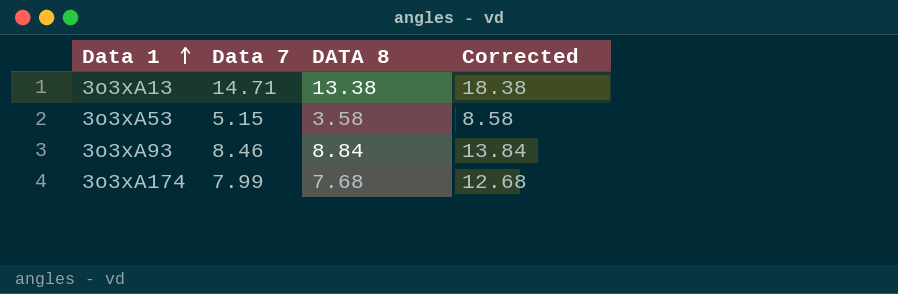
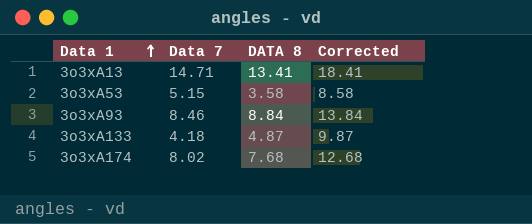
3o3xA13 | DATA 8: 13.38 -> 13.41
3o3xA13 | Corrected: 18.38 -> 18.41
row 3o3xA133: none -> 4.18 | 4.87 | 9.87
3o3xA174 | Data 7: 7.99 -> 8.02

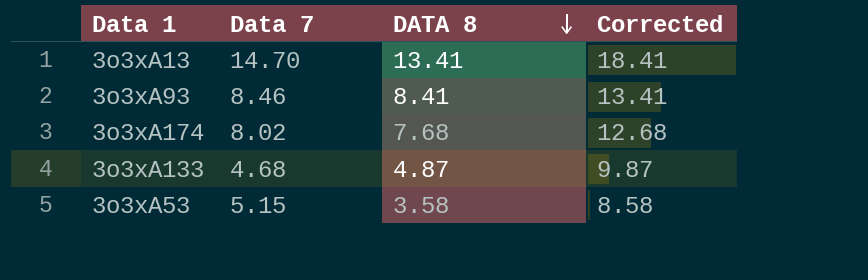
row order: Data 1 ascending -> DATA 8 descending
3o3xA13 | Data 7: 14.71 -> 14.70
3o3xA93 | DATA 8: 8.84 -> 8.41
3o3xA93 | Corrected: 13.84 -> 13.41
3o3xA133 | Data 7: 4.18 -> 4.68

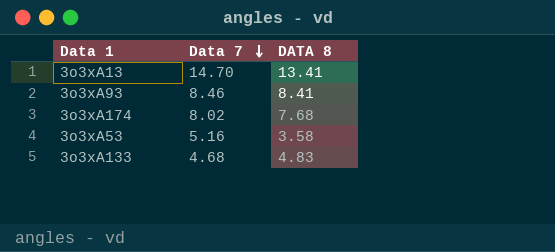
row order: DATA 8 descending -> Data 7 descending
column Corrected | formula: [DATA 8] + 5 -> none
3o3xA53 | Data 7: 5.15 -> 5.16
3o3xA133 | DATA 8: 4.87 -> 4.83

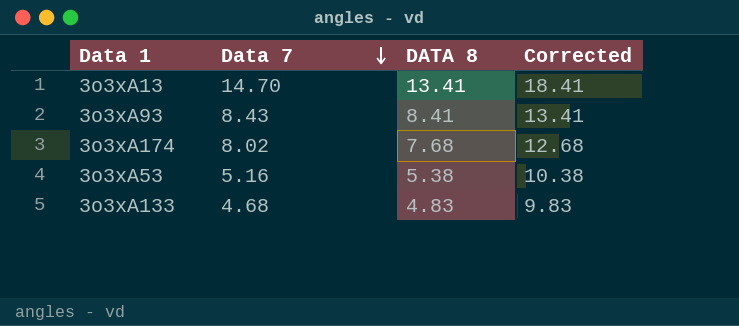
column Corrected | formula: none -> [DATA 8] + 5
3o3xA93 | Data 7: 8.46 -> 8.43
3o3xA53 | DATA 8: 3.58 -> 5.38

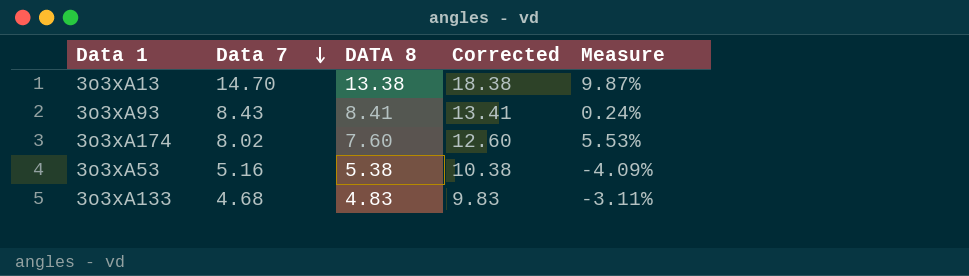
column Measure | formula: none -> ([Data 7] - [DATA 8]) / [DATA 8]
3o3xA13 | DATA 8: 13.41 -> 13.38
3o3xA13 | Corrected: 18.41 -> 18.38
3o3xA174 | DATA 8: 7.68 -> 7.60
3o3xA174 | Corrected: 12.68 -> 12.60

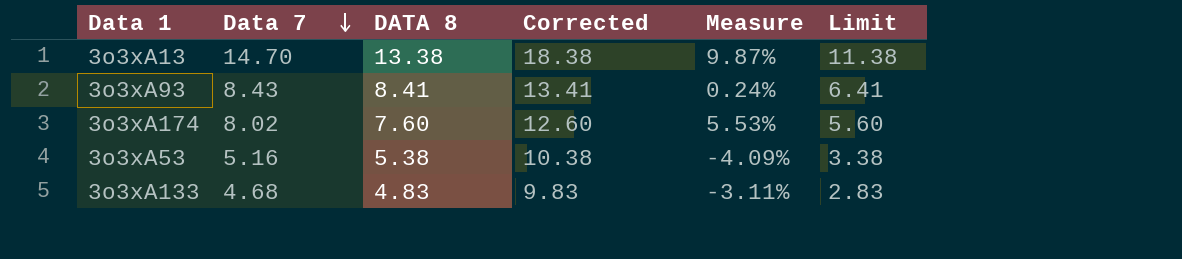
column Limit | formula: none -> [DATA 8] - 2

